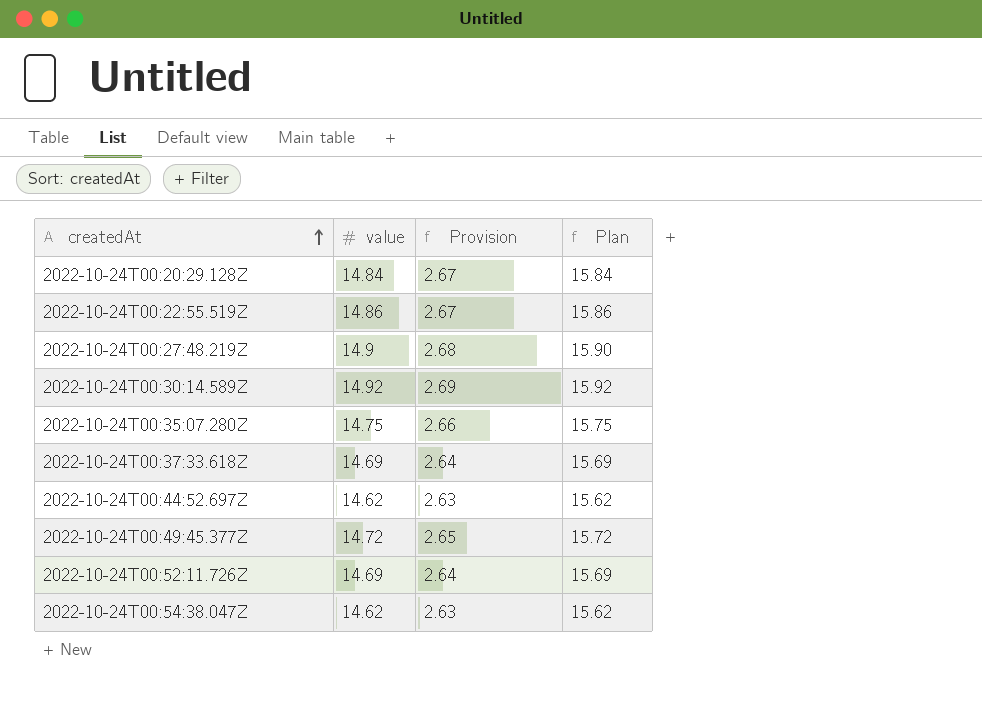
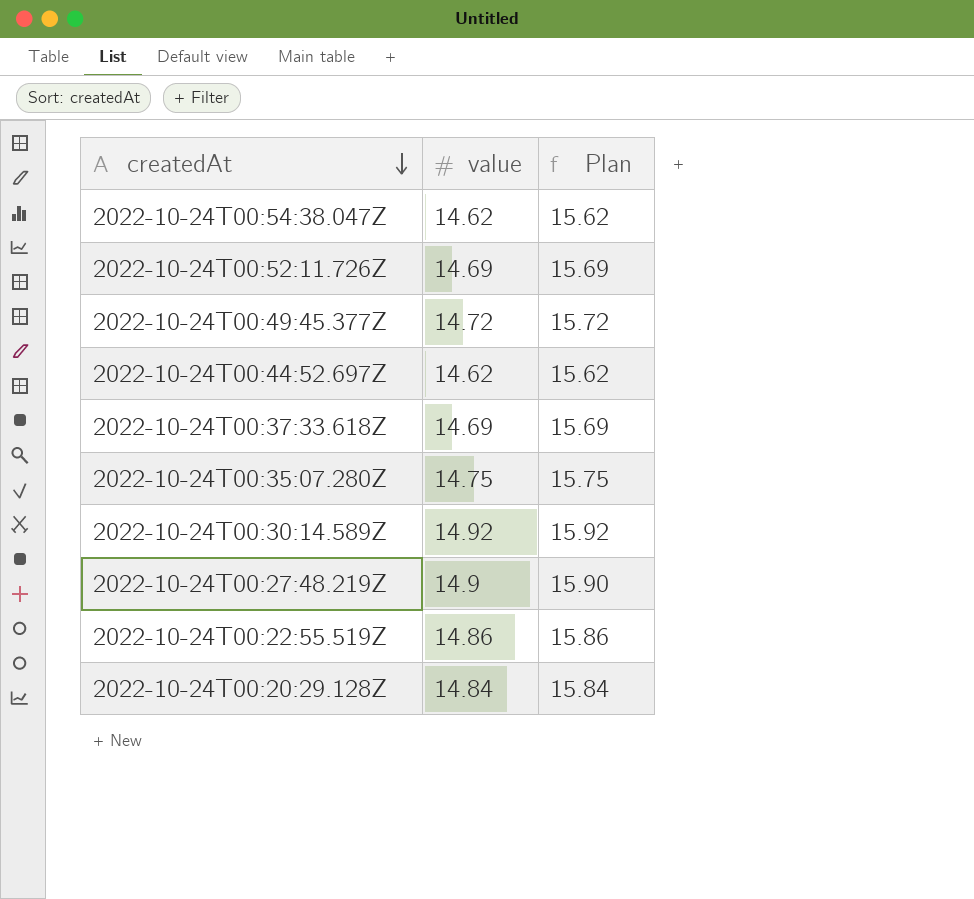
row order: createdAt ascending -> createdAt descending
column Provision | formula: [value] * 0.18 -> none

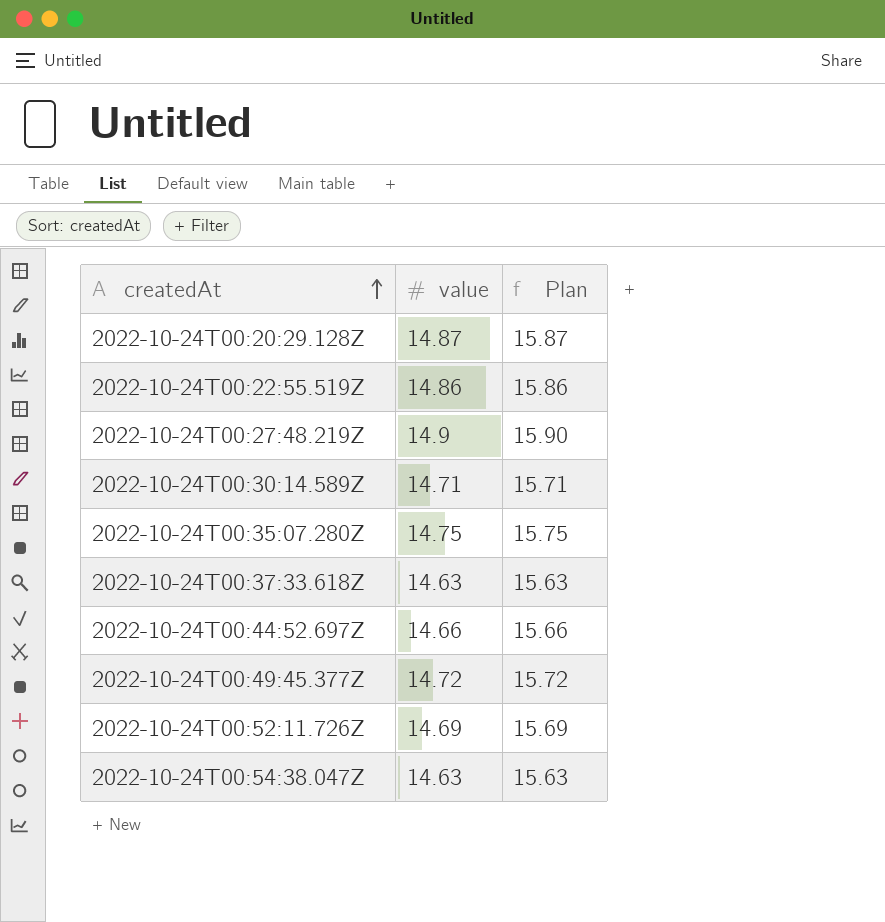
row order: createdAt descending -> createdAt ascending
2022-10-24T00:20:29.128Z | value: 14.84 -> 14.87
2022-10-24T00:20:29.128Z | Plan: 15.84 -> 15.87
2022-10-24T00:30:14.589Z | value: 14.92 -> 14.71
2022-10-24T00:30:14.589Z | Plan: 15.92 -> 15.71
2022-10-24T00:37:33.618Z | value: 14.69 -> 14.63
2022-10-24T00:37:33.618Z | Plan: 15.69 -> 15.63
2022-10-24T00:44:52.697Z | value: 14.62 -> 14.66
2022-10-24T00:44:52.697Z | Plan: 15.62 -> 15.66
2022-10-24T00:54:38.047Z | value: 14.62 -> 14.63
2022-10-24T00:54:38.047Z | Plan: 15.62 -> 15.63

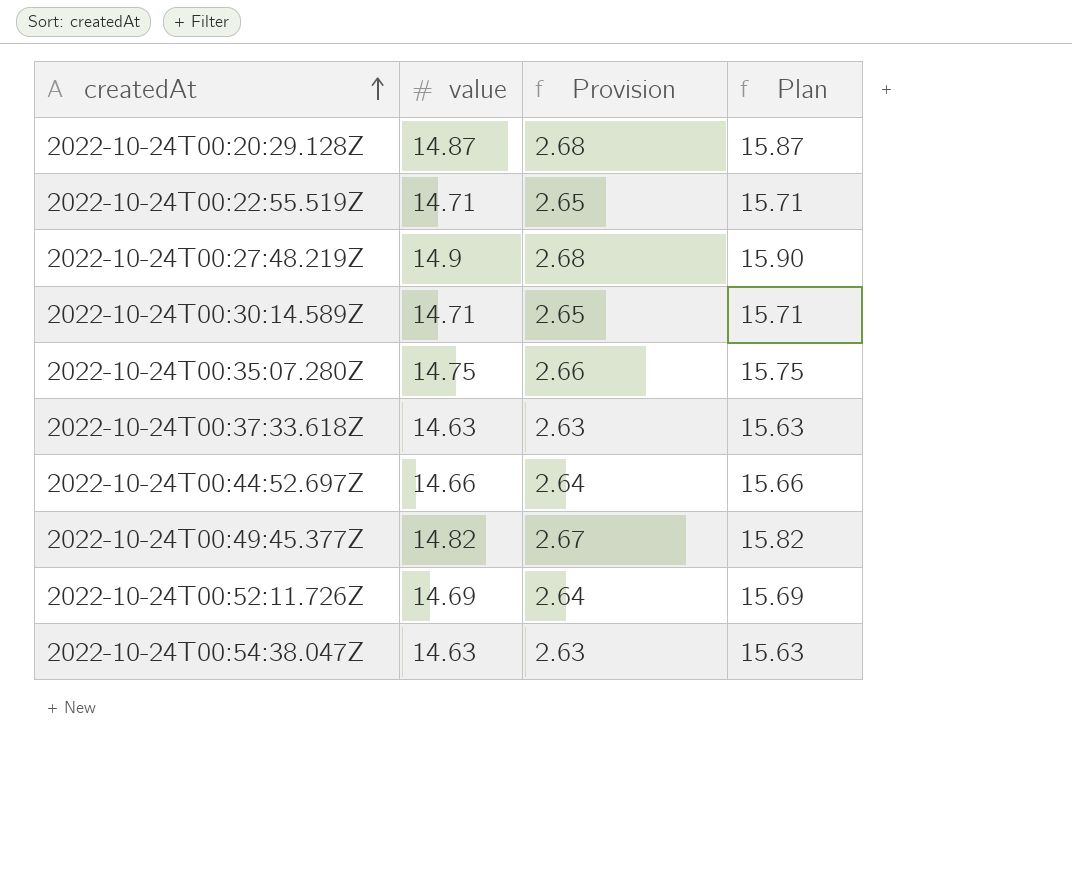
column Provision | formula: none -> [value] * 0.18
2022-10-24T00:22:55.519Z | value: 14.86 -> 14.71
2022-10-24T00:22:55.519Z | Plan: 15.86 -> 15.71
2022-10-24T00:49:45.377Z | value: 14.72 -> 14.82
2022-10-24T00:49:45.377Z | Plan: 15.72 -> 15.82

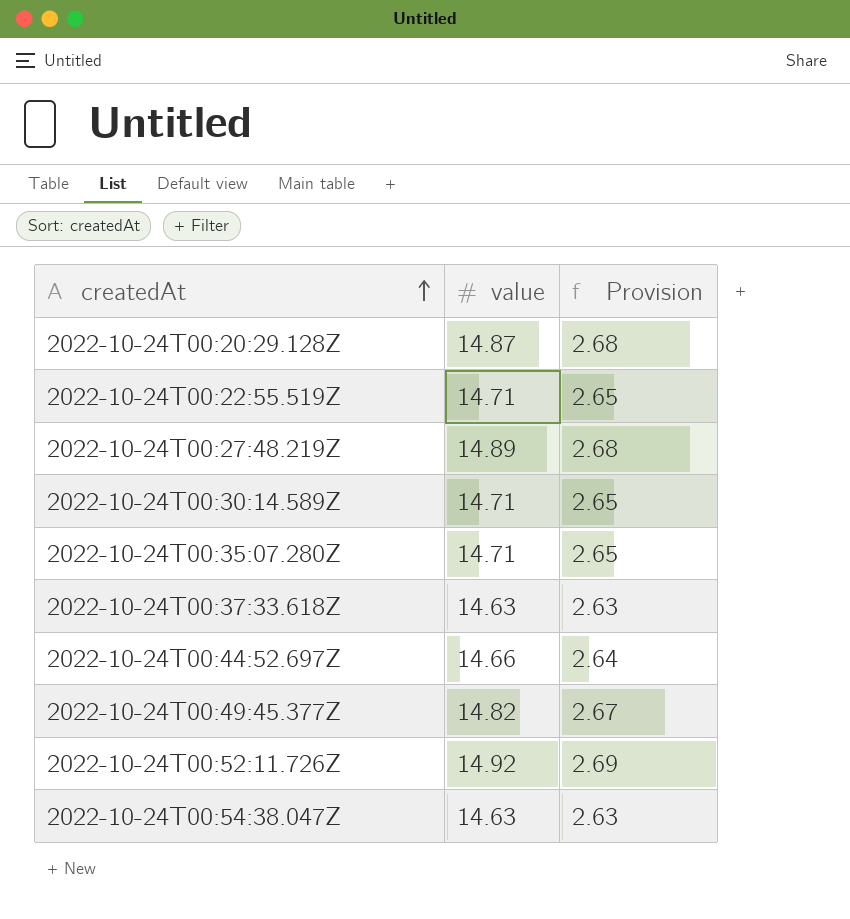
column Plan | formula: [value] + 1 -> none
2022-10-24T00:27:48.219Z | value: 14.9 -> 14.89
2022-10-24T00:35:07.280Z | value: 14.75 -> 14.71
2022-10-24T00:35:07.280Z | Provision: 2.66 -> 2.65
2022-10-24T00:52:11.726Z | value: 14.69 -> 14.92
2022-10-24T00:52:11.726Z | Provision: 2.64 -> 2.69

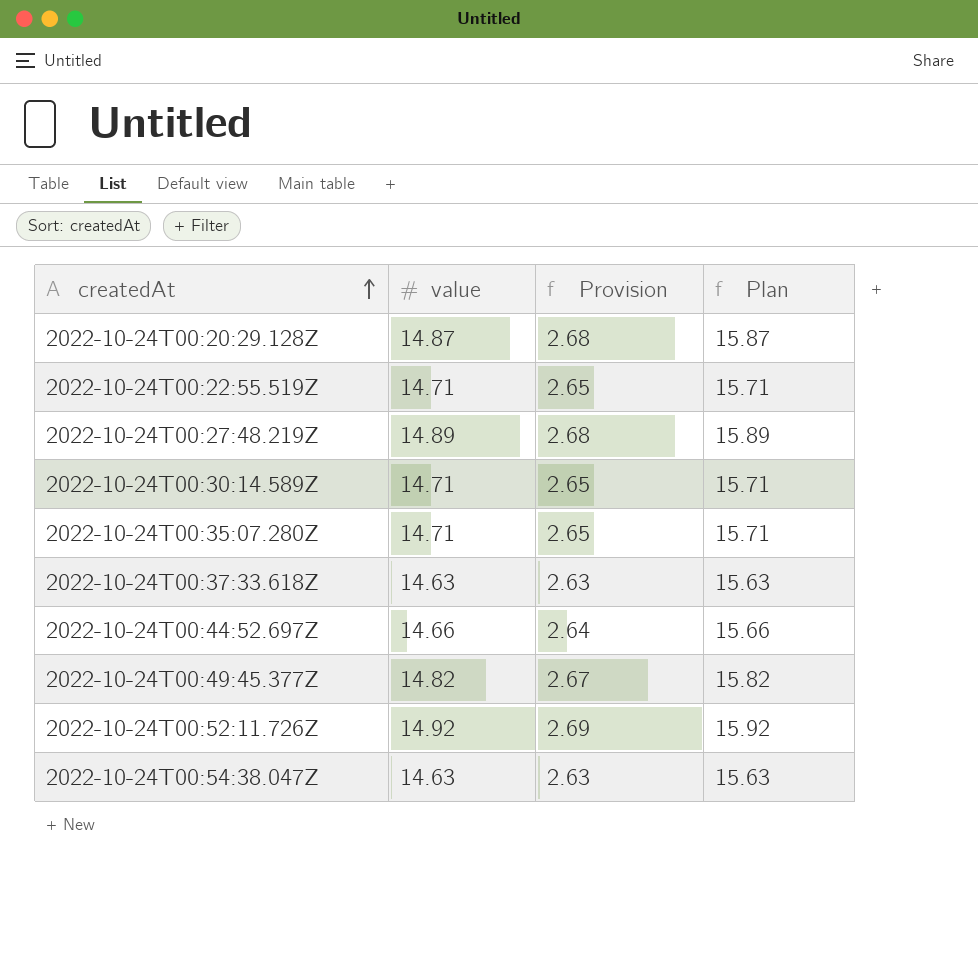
column Plan | formula: none -> [value] + 1

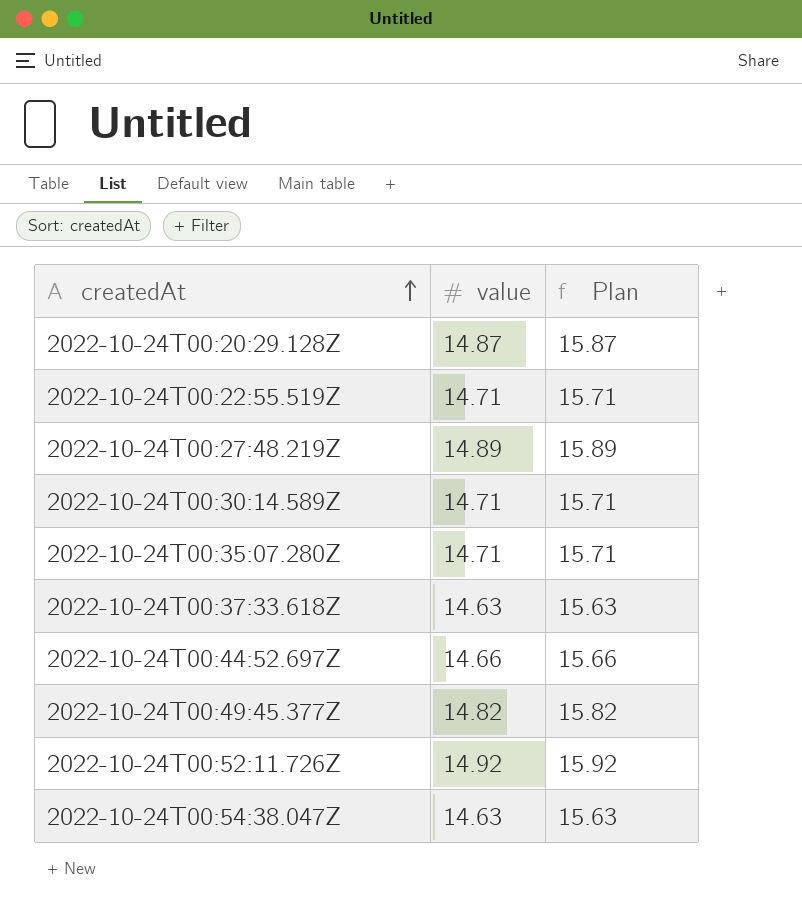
column Provision | formula: [value] * 0.18 -> none

